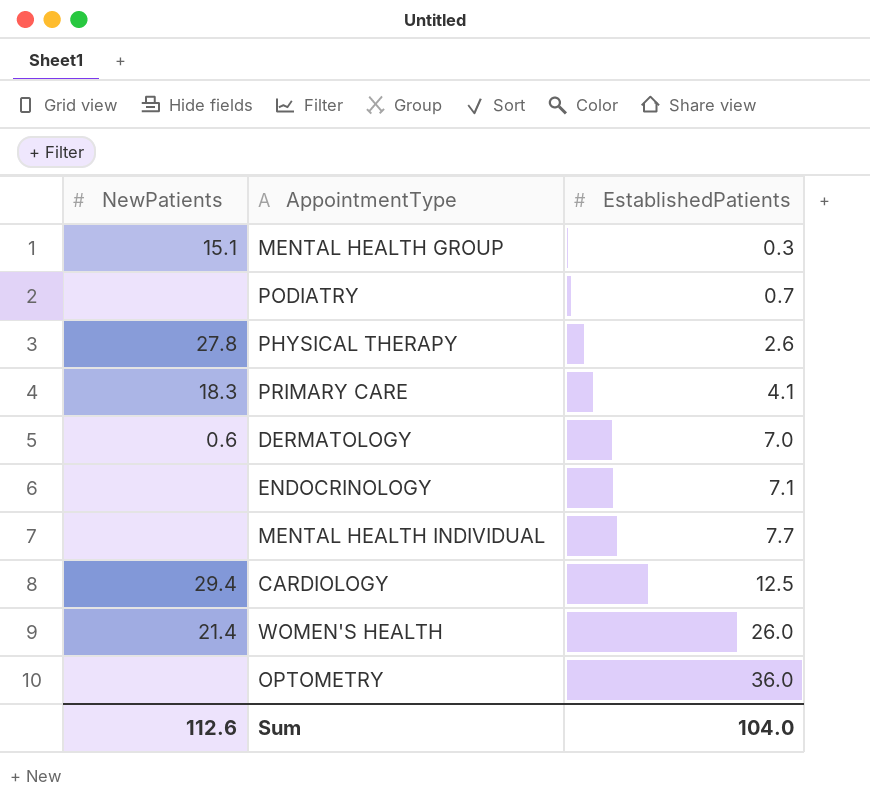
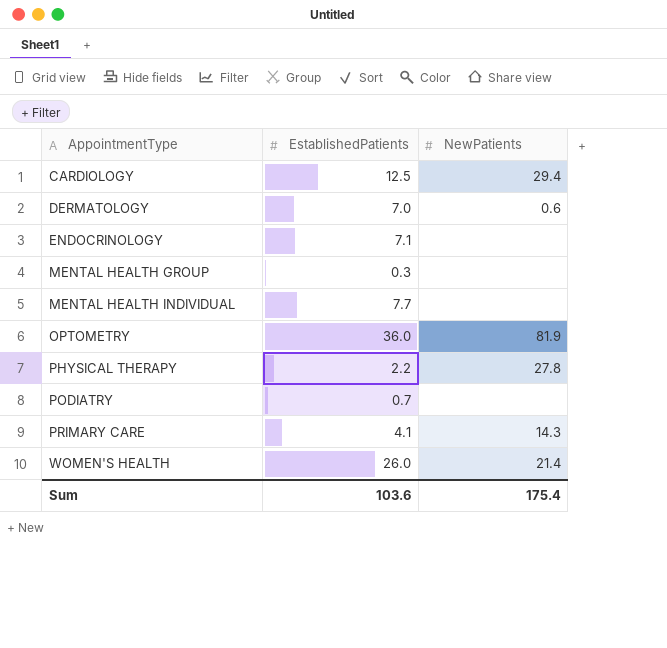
row order: EstablishedPatients ascending -> AppointmentType ascending
column NewPatients | position: 1 -> 3
MENTAL HEALTH GROUP | NewPatients: 15.1 -> none
OPTOMETRY | NewPatients: none -> 81.9
PHYSICAL THERAPY | EstablishedPatients: 2.6 -> 2.2
PRIMARY CARE | NewPatients: 18.3 -> 14.3
Sum | EstablishedPatients: 104.0 -> 103.6
Sum | NewPatients: 112.6 -> 175.4

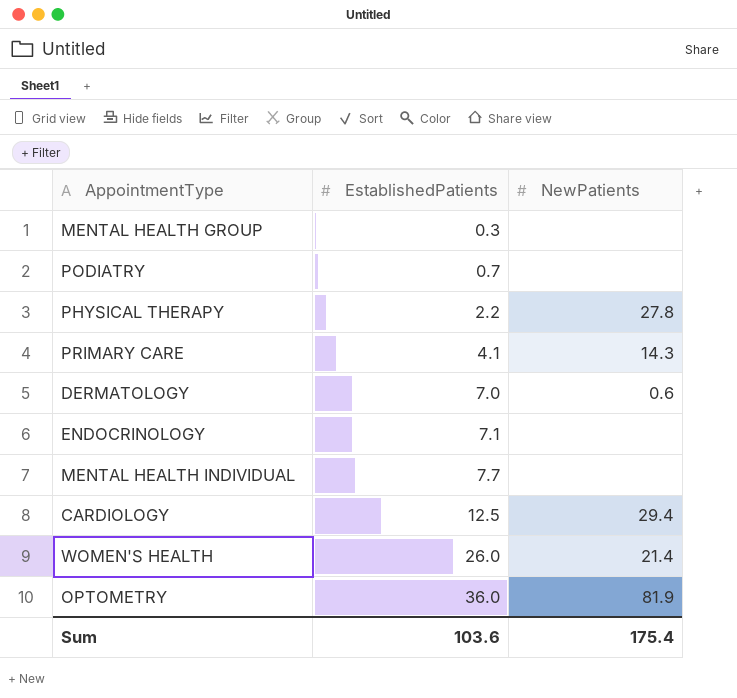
row order: AppointmentType ascending -> EstablishedPatients ascending

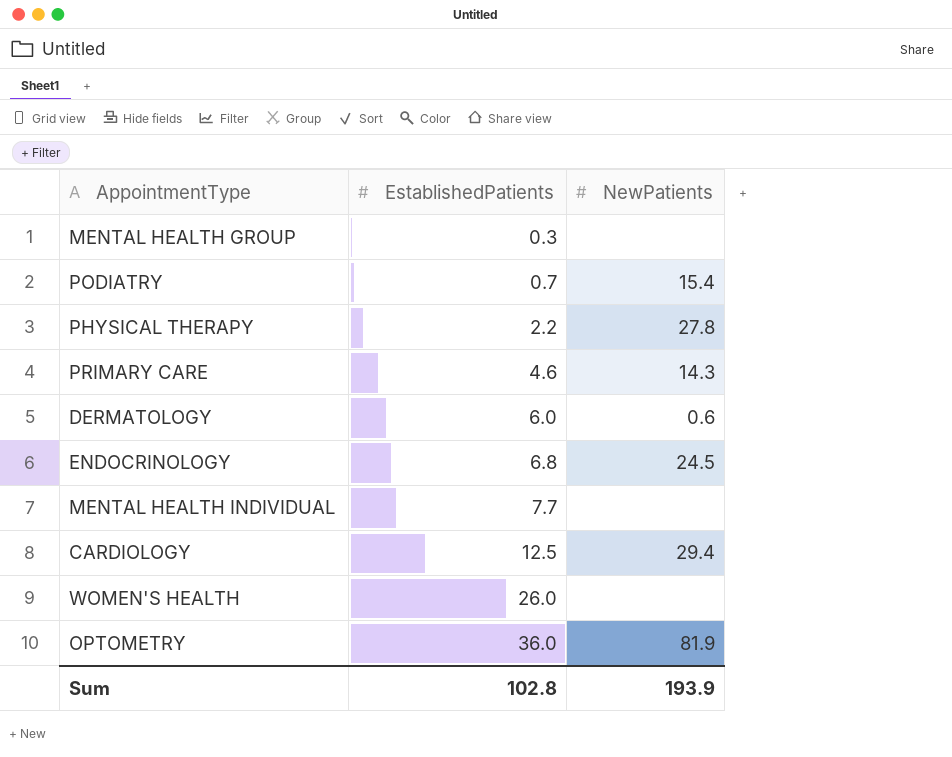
PODIATRY | NewPatients: none -> 15.4
PRIMARY CARE | EstablishedPatients: 4.1 -> 4.6
DERMATOLOGY | EstablishedPatients: 7.0 -> 6.0
ENDOCRINOLOGY | EstablishedPatients: 7.1 -> 6.8
ENDOCRINOLOGY | NewPatients: none -> 24.5
WOMEN'S HEALTH | NewPatients: 21.4 -> none
Sum | EstablishedPatients: 103.6 -> 102.8
Sum | NewPatients: 175.4 -> 193.9

